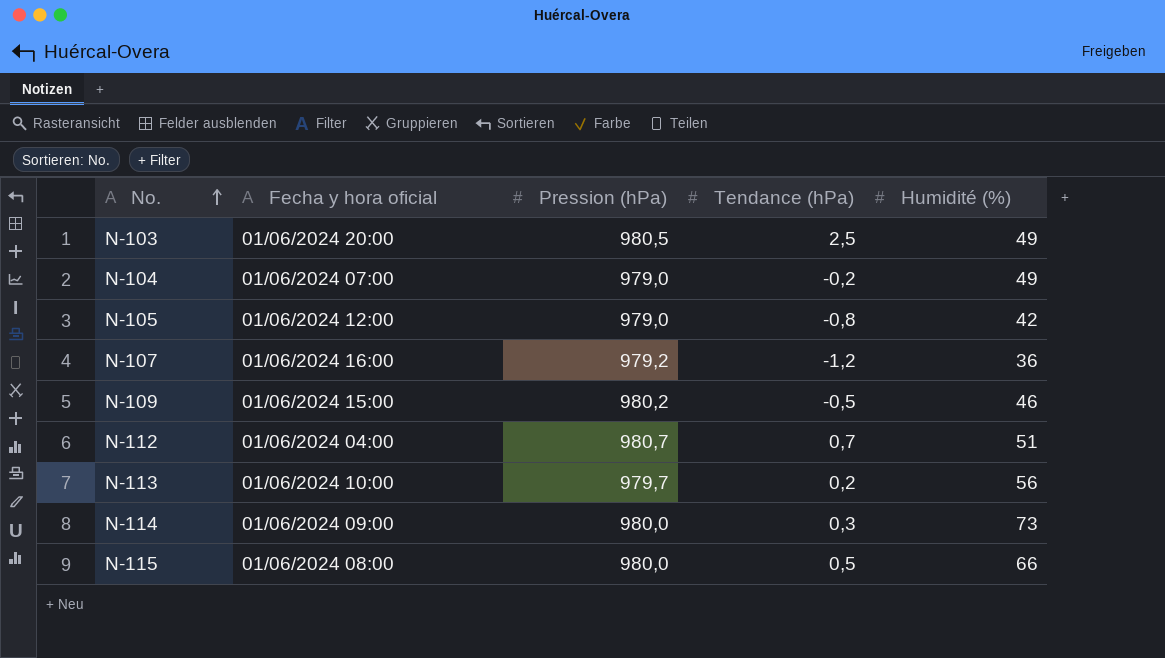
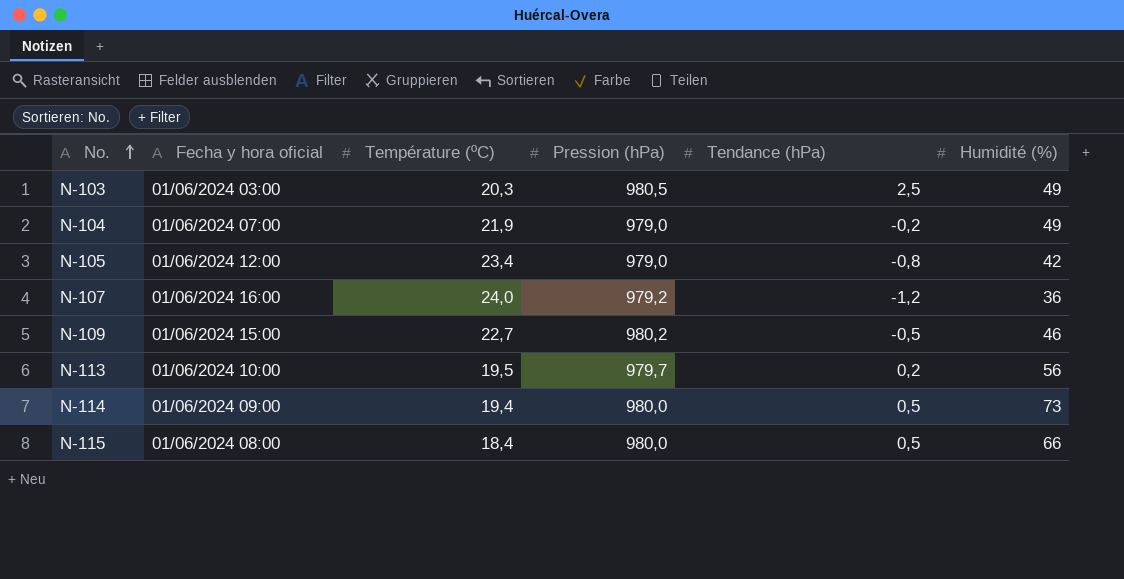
column Température (ºC) | position: none -> 3
row N-112: 01/06/2024 04:00 | 980,7 | 0,7 | 51 -> none
N-103 | Fecha y hora oficial: 01/06/2024 20:00 -> 01/06/2024 03:00
N-114 | Tendance (hPa): 0,3 -> 0,5

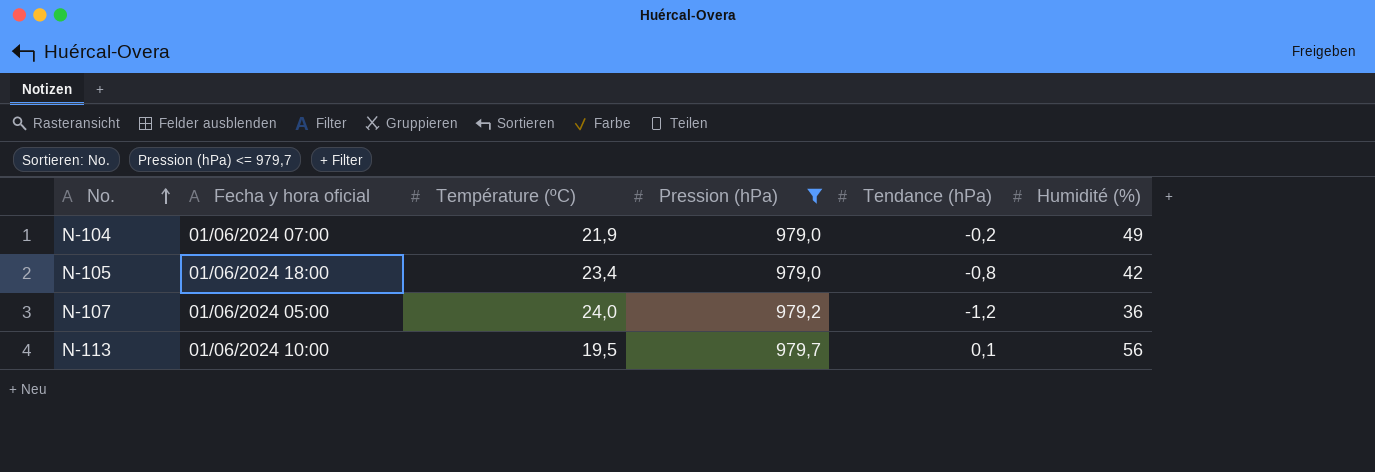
filter: none -> Pression (hPa) <= 979,7
N-105 | Fecha y hora oficial: 01/06/2024 12:00 -> 01/06/2024 18:00
N-107 | Fecha y hora oficial: 01/06/2024 16:00 -> 01/06/2024 05:00
N-113 | Tendance (hPa): 0,2 -> 0,1

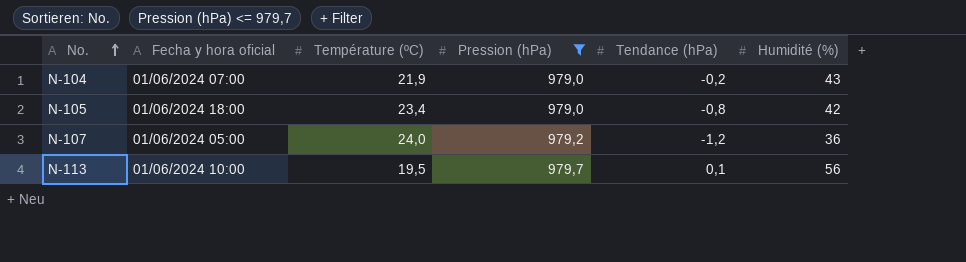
N-104 | Humidité (%): 49 -> 43

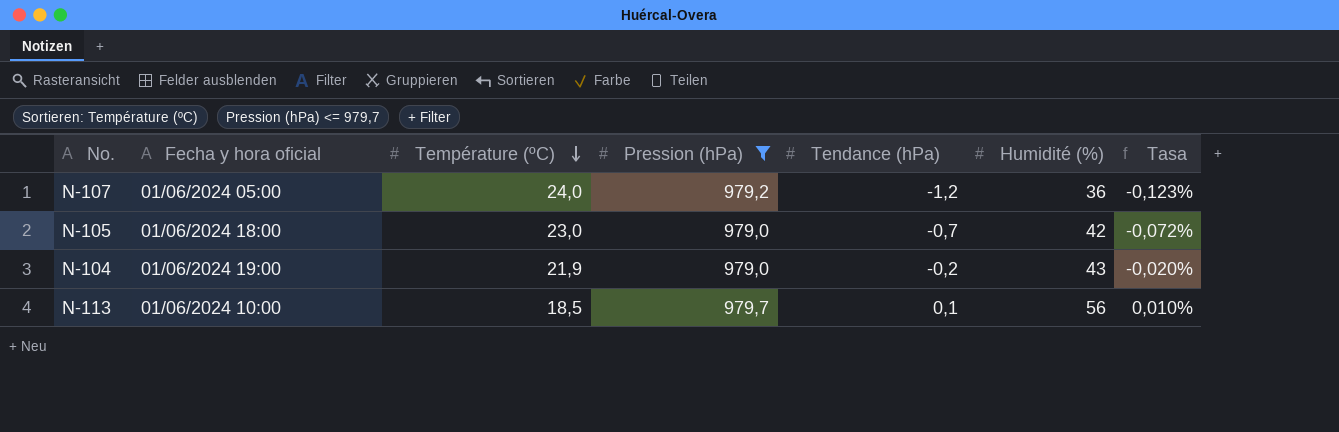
row order: No. ascending -> Température (ºC) descending
column Tasa | formula: none -> [Tendance (hPa)] / [Pression (hPa)]
N-105 | Température (ºC): 23,4 -> 23,0
N-105 | Tendance (hPa): -0,8 -> -0,7
N-104 | Fecha y hora oficial: 01/06/2024 07:00 -> 01/06/2024 19:00
N-113 | Température (ºC): 19,5 -> 18,5

